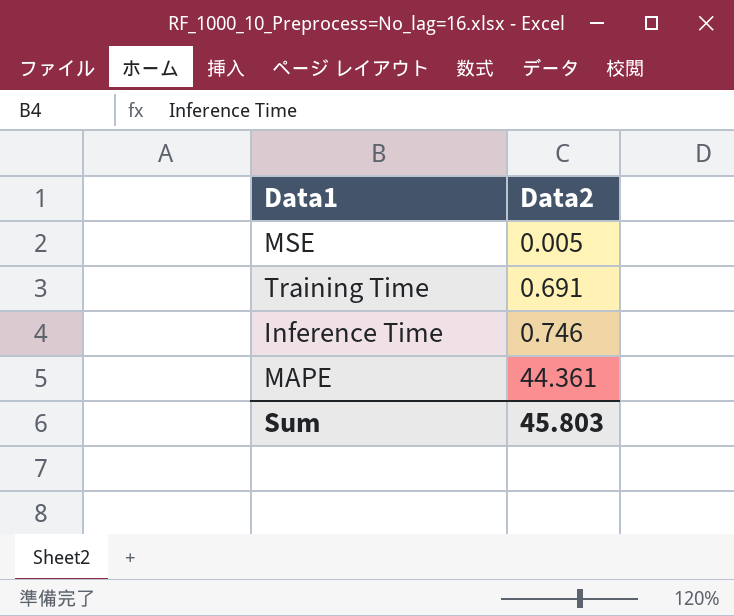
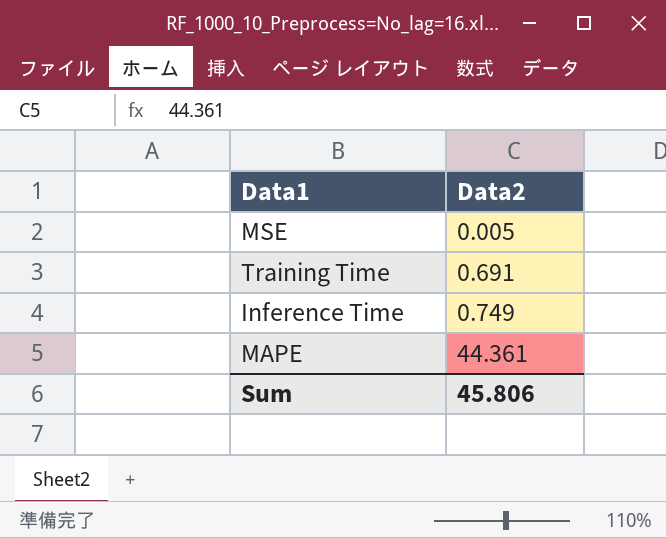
Inference Time | Data2: 0.746 -> 0.749
Sum | Data2: 45.803 -> 45.806

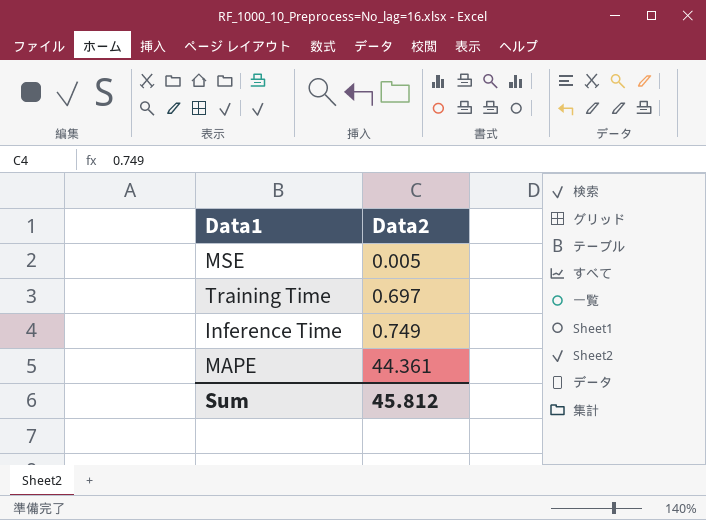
Training Time | Data2: 0.691 -> 0.697
Sum | Data2: 45.806 -> 45.812

